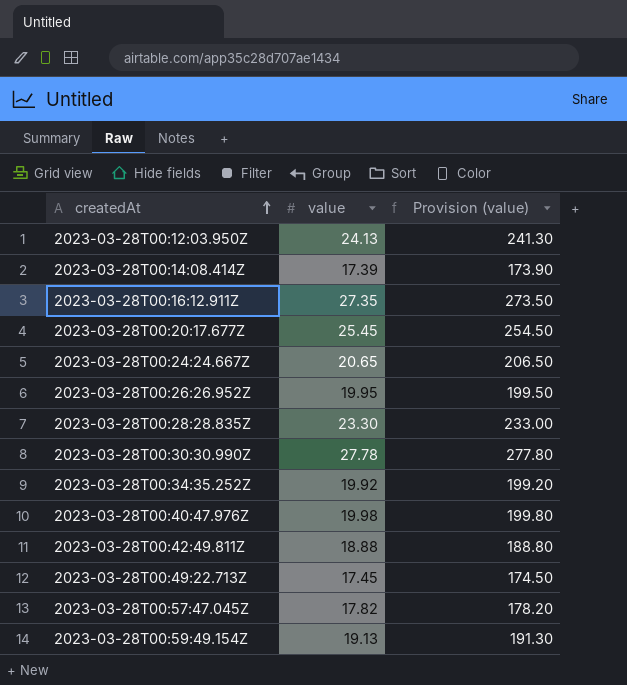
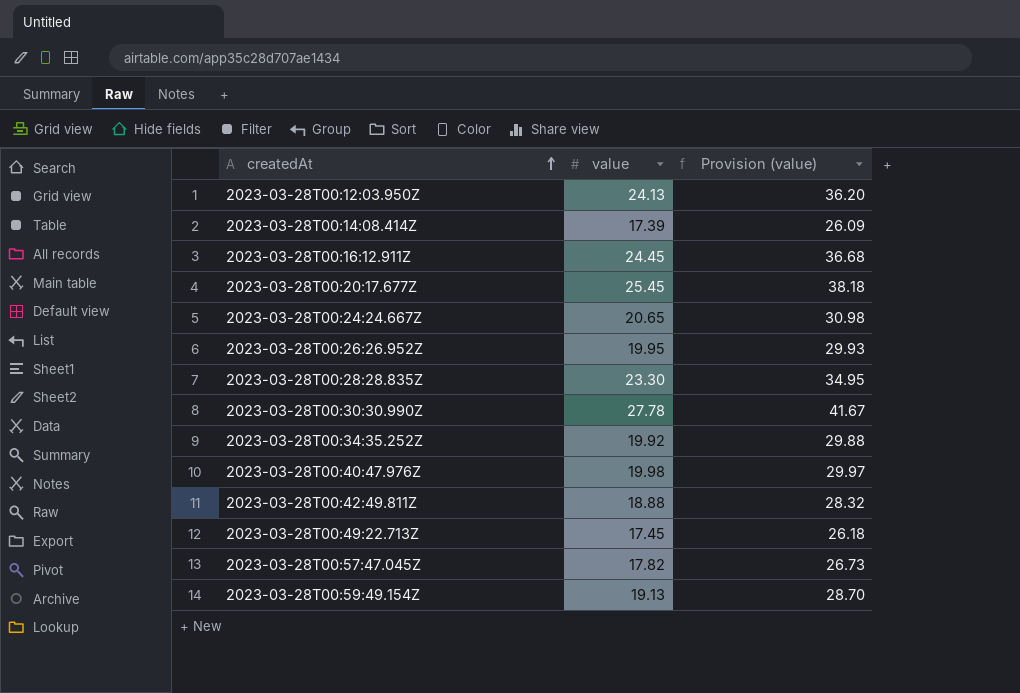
column Provision (value) | formula: [value] * 10 -> [value] * 1.5
2023-03-28T00:16:12.911Z | value: 27.35 -> 24.45

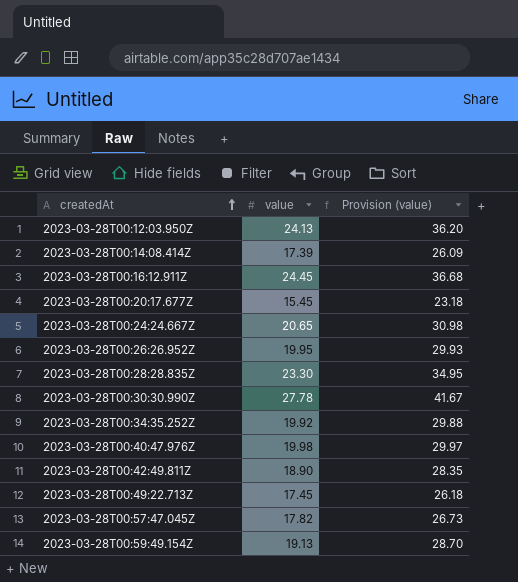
2023-03-28T00:20:17.677Z | value: 25.45 -> 15.45
2023-03-28T00:20:17.677Z | Provision (value): 38.18 -> 23.18
2023-03-28T00:42:49.811Z | value: 18.88 -> 18.90
2023-03-28T00:42:49.811Z | Provision (value): 28.32 -> 28.35

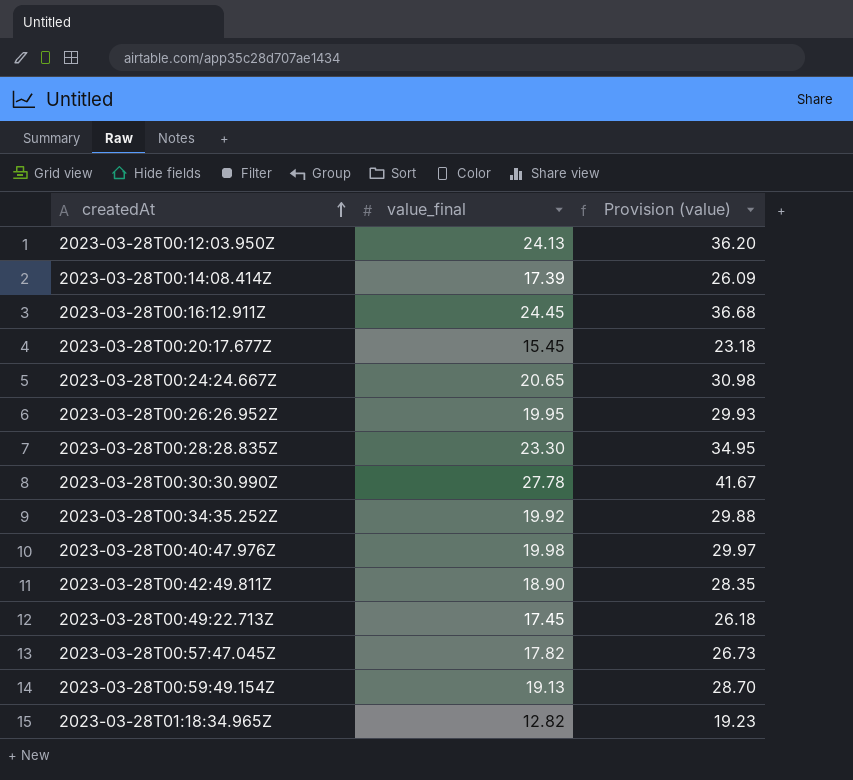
column name: value -> value_final
row 2023-03-28T01:18:34.965Z: none -> 12.82 | 19.23

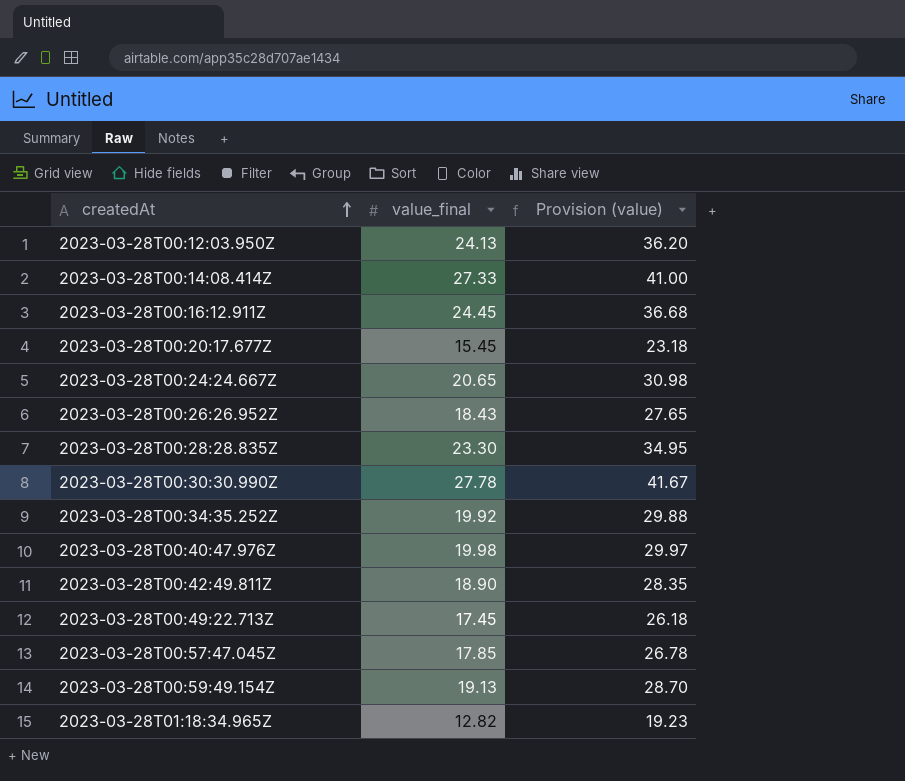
2023-03-28T00:14:08.414Z | value_final: 17.39 -> 27.33
2023-03-28T00:14:08.414Z | Provision (value): 26.09 -> 41.00
2023-03-28T00:26:26.952Z | value_final: 19.95 -> 18.43
2023-03-28T00:26:26.952Z | Provision (value): 29.93 -> 27.65
2023-03-28T00:57:47.045Z | value_final: 17.82 -> 17.85
2023-03-28T00:57:47.045Z | Provision (value): 26.73 -> 26.78

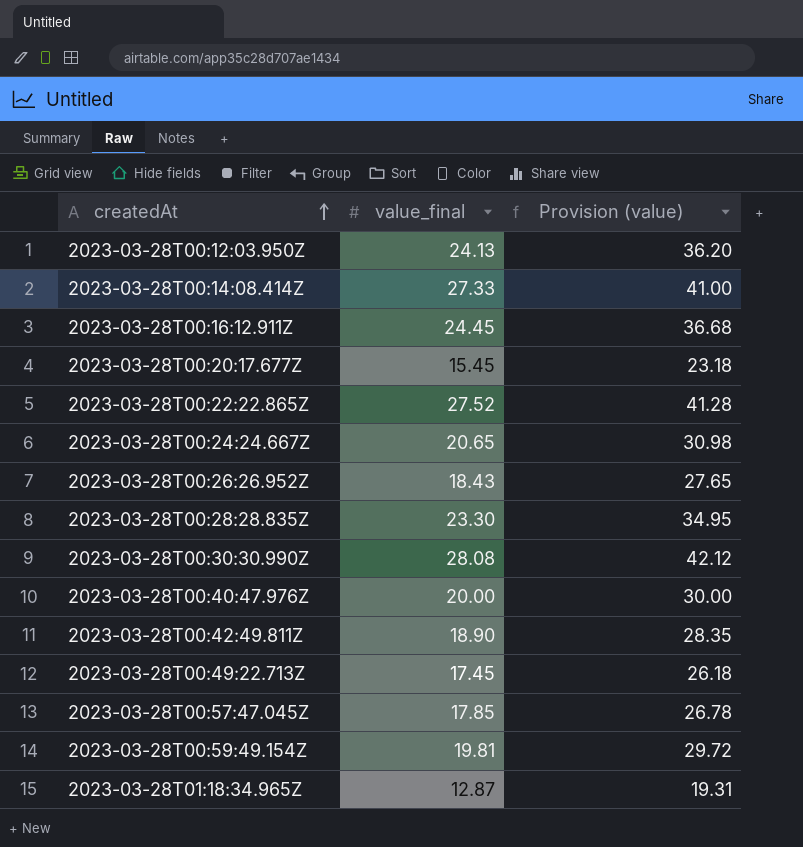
row 2023-03-28T00:34:35.252Z: 19.92 | 29.88 -> none
row 2023-03-28T00:22:22.865Z: none -> 27.52 | 41.28
2023-03-28T00:30:30.990Z | value_final: 27.78 -> 28.08
2023-03-28T00:30:30.990Z | Provision (value): 41.67 -> 42.12
2023-03-28T00:40:47.976Z | value_final: 19.98 -> 20.00
2023-03-28T00:40:47.976Z | Provision (value): 29.97 -> 30.00
2023-03-28T00:59:49.154Z | value_final: 19.13 -> 19.81
2023-03-28T00:59:49.154Z | Provision (value): 28.70 -> 29.72
2023-03-28T01:18:34.965Z | value_final: 12.82 -> 12.87
2023-03-28T01:18:34.965Z | Provision (value): 19.23 -> 19.31

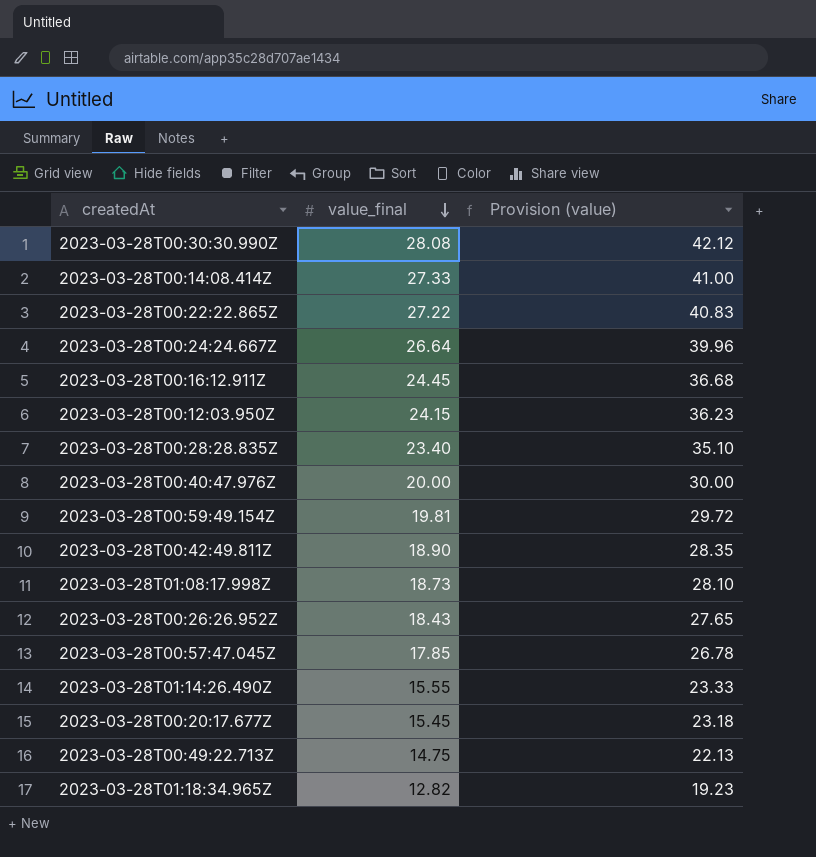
row order: createdAt ascending -> value_final descending
2023-03-28T00:22:22.865Z | value_final: 27.52 -> 27.22
2023-03-28T00:22:22.865Z | Provision (value): 41.28 -> 40.83
2023-03-28T00:24:24.667Z | value_final: 20.65 -> 26.64
2023-03-28T00:24:24.667Z | Provision (value): 30.98 -> 39.96
2023-03-28T00:12:03.950Z | value_final: 24.13 -> 24.15
2023-03-28T00:12:03.950Z | Provision (value): 36.20 -> 36.23
2023-03-28T00:28:28.835Z | value_final: 23.30 -> 23.40
2023-03-28T00:28:28.835Z | Provision (value): 34.95 -> 35.10
row 2023-03-28T01:08:17.998Z: none -> 18.73 | 28.10
row 2023-03-28T01:14:26.490Z: none -> 15.55 | 23.33
2023-03-28T00:49:22.713Z | value_final: 17.45 -> 14.75
2023-03-28T00:49:22.713Z | Provision (value): 26.18 -> 22.13
2023-03-28T01:18:34.965Z | value_final: 12.87 -> 12.82
2023-03-28T01:18:34.965Z | Provision (value): 19.31 -> 19.23

